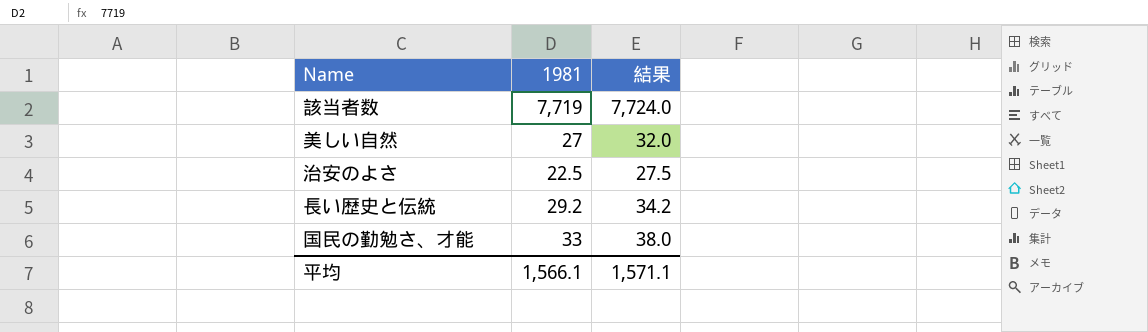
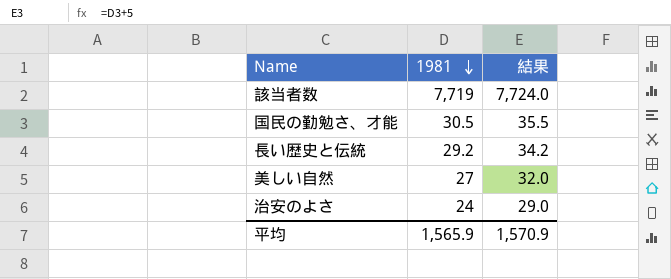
row order: none -> 1981 descending
国民の勤勉さ、才能 | 1981: 33 -> 30.5
国民の勤勉さ、才能 | 結果: 38.0 -> 35.5
治安のよさ | 1981: 22.5 -> 24
治安のよさ | 結果: 27.5 -> 29.0
平均 | 1981: 1,566.1 -> 1,565.9
平均 | 結果: 1,571.1 -> 1,570.9

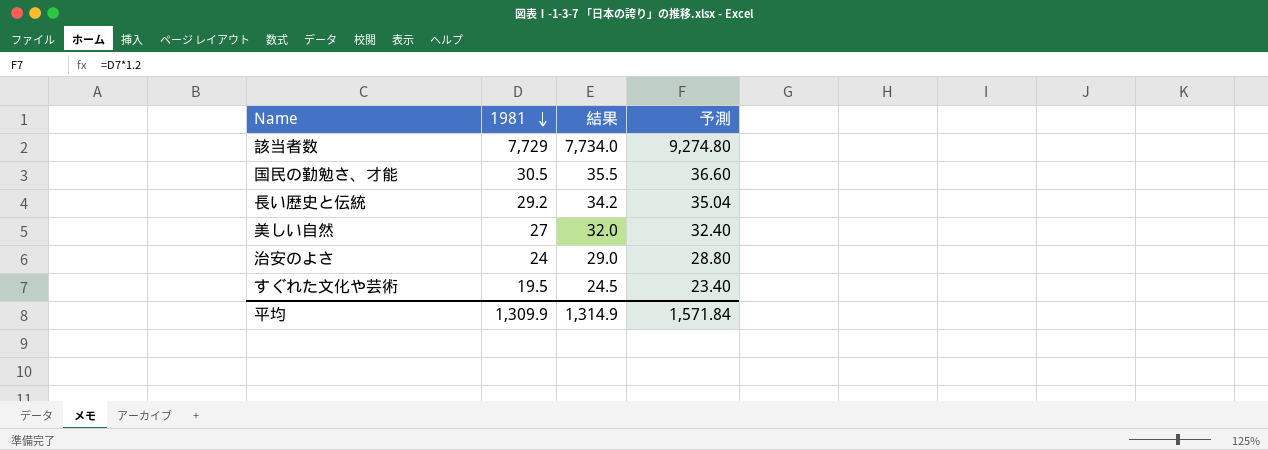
column 予測 | formula: none -> [1981] * 1.2
該当者数 | 1981: 7,719 -> 7,729
該当者数 | 結果: 7,724.0 -> 7,734.0
row すぐれた文化や芸術: none -> 19.5 | 24.5 | 23.40
平均 | 1981: 1,565.9 -> 1,309.9
平均 | 結果: 1,570.9 -> 1,314.9

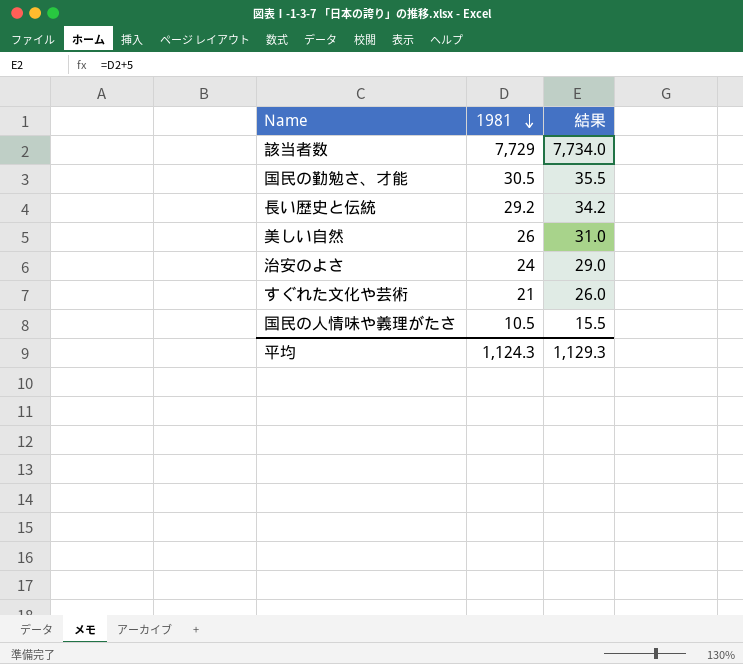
column 予測 | formula: [1981] * 1.2 -> none
美しい自然 | 1981: 27 -> 26
美しい自然 | 結果: 32.0 -> 31.0
すぐれた文化や芸術 | 1981: 19.5 -> 21
すぐれた文化や芸術 | 結果: 24.5 -> 26.0
row 国民の人情味や義理がたさ: none -> 10.5 | 15.5
平均 | 1981: 1,309.9 -> 1,124.3
平均 | 結果: 1,314.9 -> 1,129.3

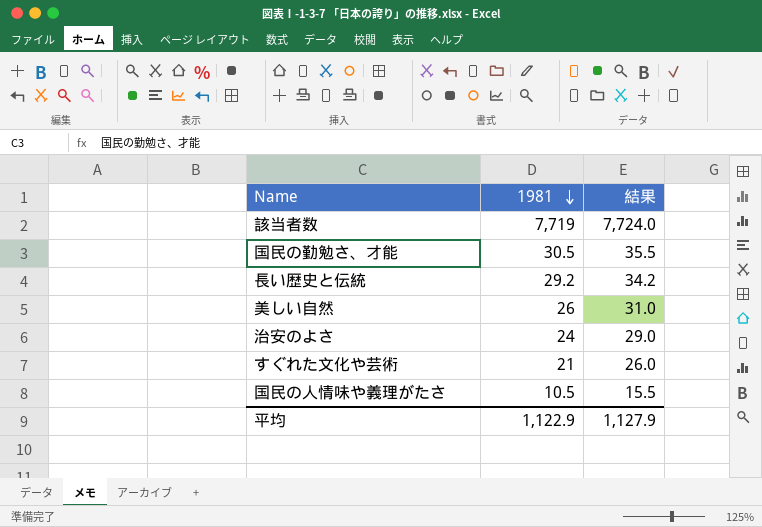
該当者数 | 1981: 7,729 -> 7,719
該当者数 | 結果: 7,734.0 -> 7,724.0
平均 | 1981: 1,124.3 -> 1,122.9
平均 | 結果: 1,129.3 -> 1,127.9

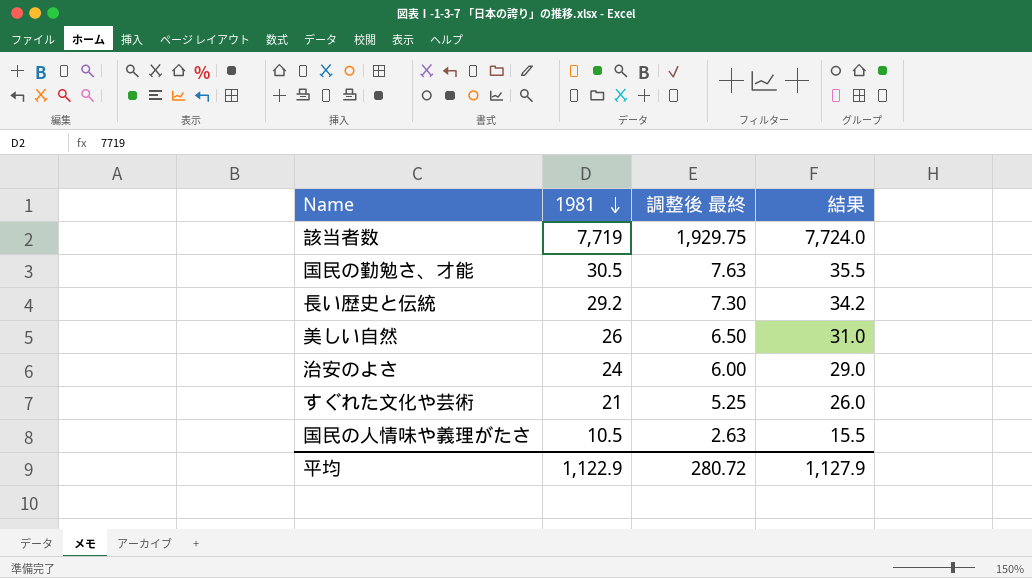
column 調整後 最終 | formula: none -> [1981] * 0.25

